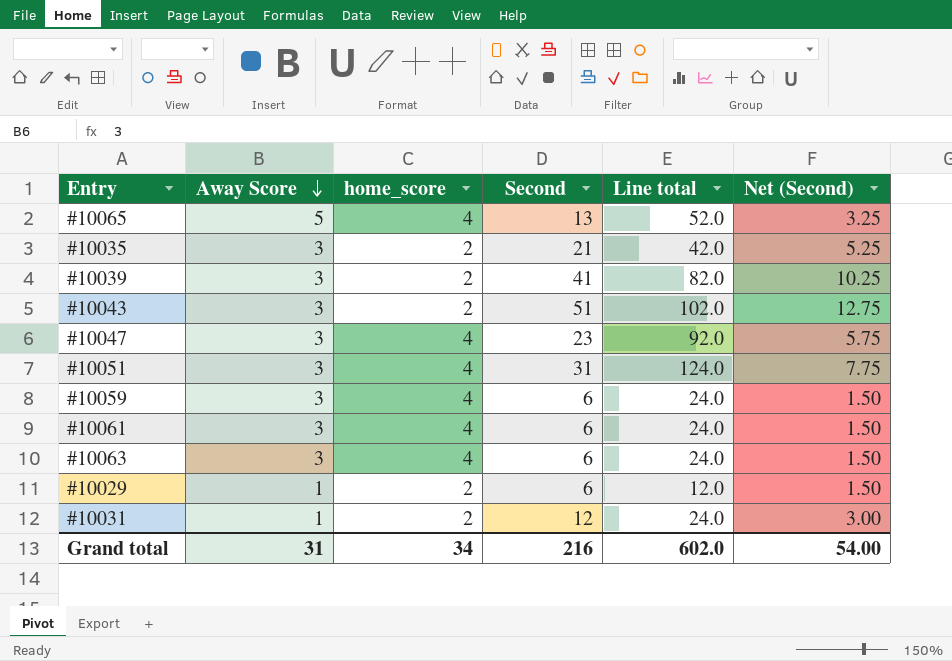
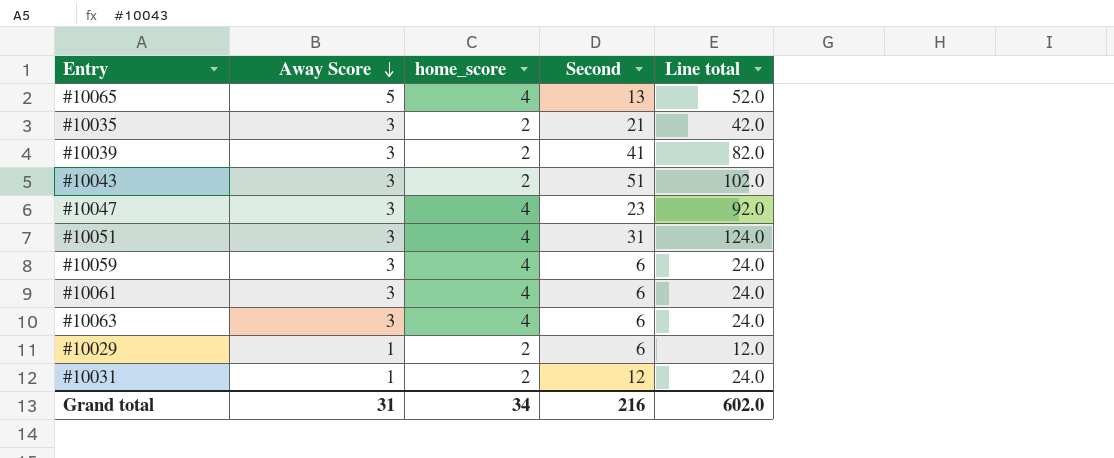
column Net (Second) | formula: [Second] * 0.25 -> none

